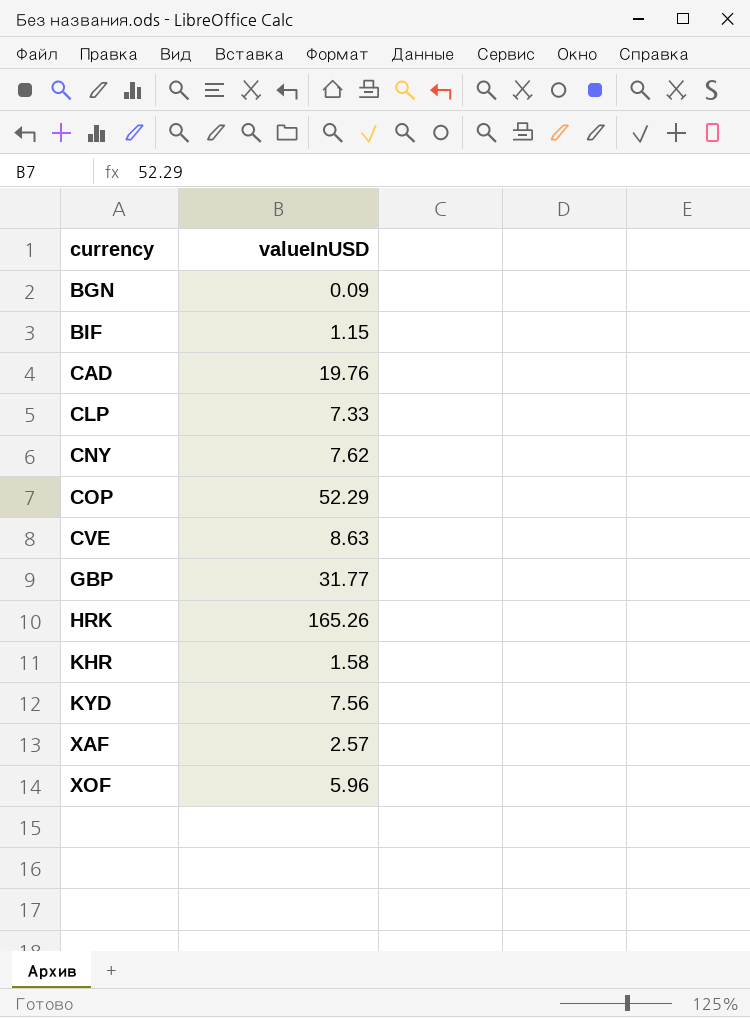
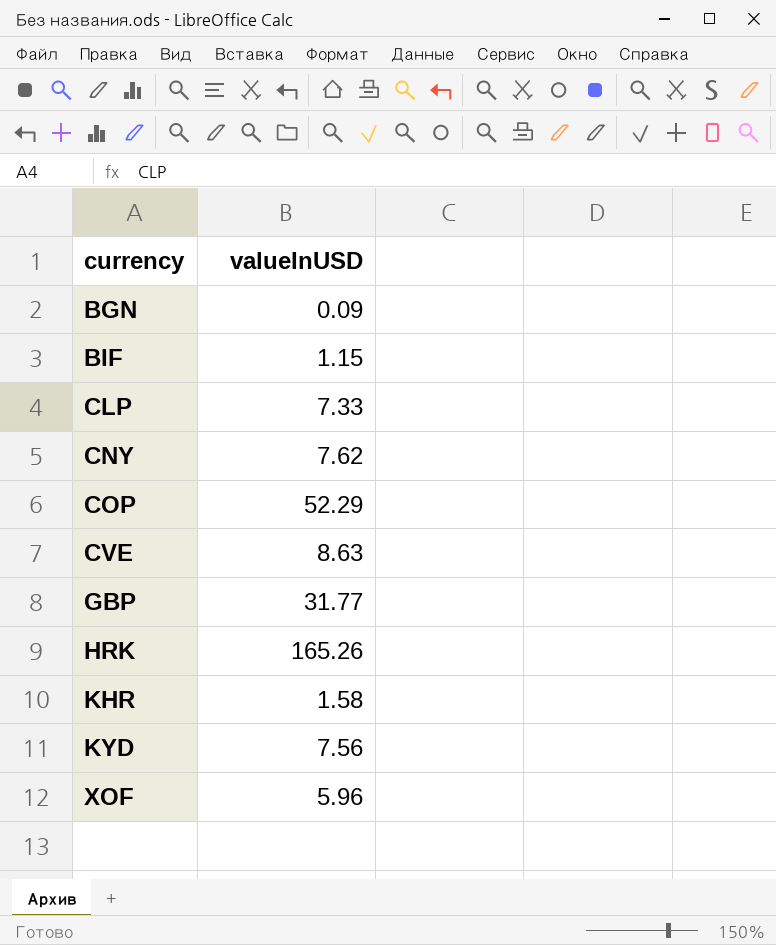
row CAD: 19.76 -> none
row XAF: 2.57 -> none

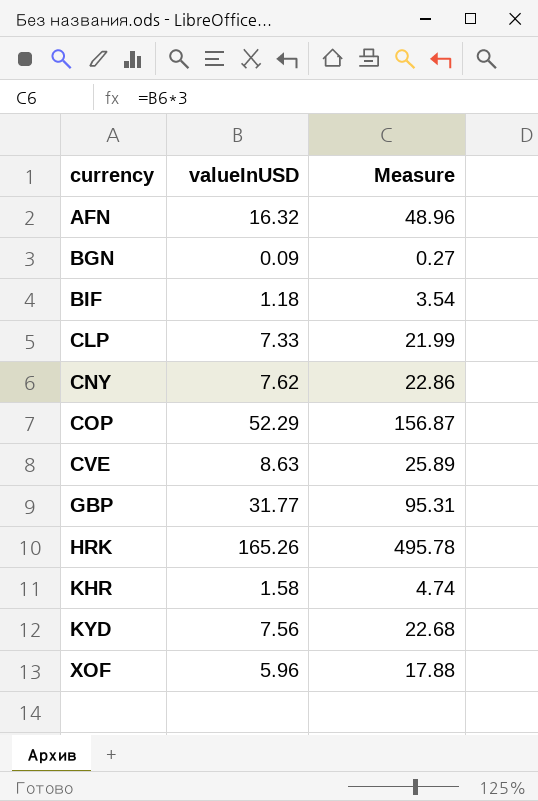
column Measure | formula: none -> [valueInUSD] * 3
row AFN: none -> 16.32 | 48.96
BIF | valueInUSD: 1.15 -> 1.18

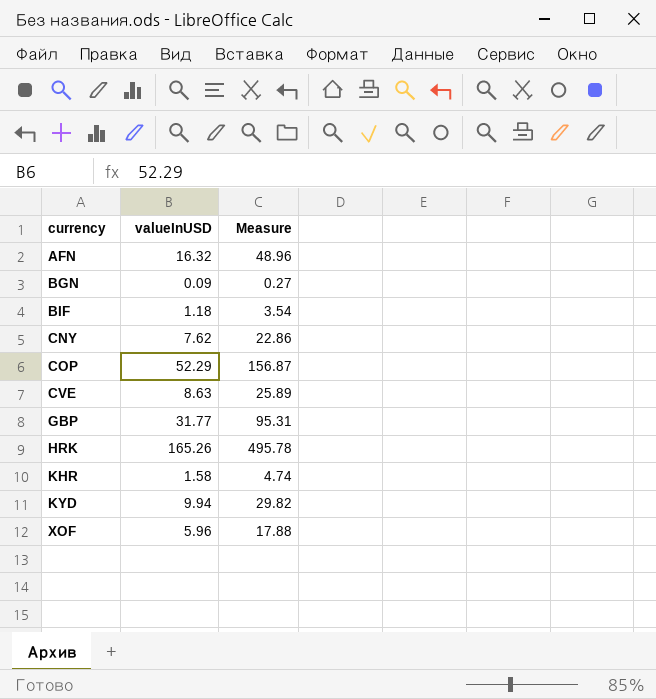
row CLP: 7.33 | 21.99 -> none
KYD | valueInUSD: 7.56 -> 9.94
KYD | Measure: 22.68 -> 29.82

